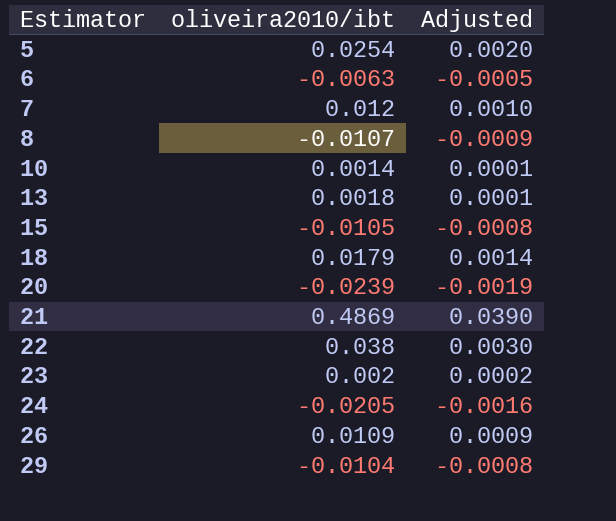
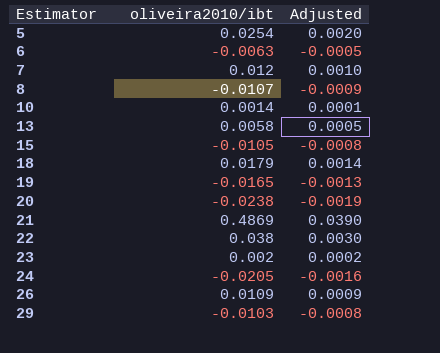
13 | oliveira2010/ibt: 0.0018 -> 0.0058
13 | Adjusted: 0.0001 -> 0.0005
row 19: none -> -0.0165 | -0.0013
20 | oliveira2010/ibt: -0.0239 -> -0.0238
29 | oliveira2010/ibt: -0.0104 -> -0.0103

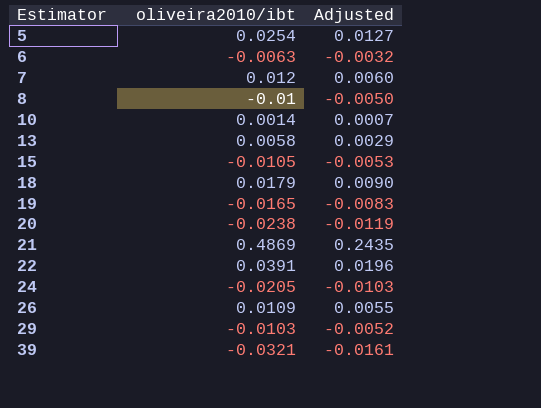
column Adjusted | formula: [oliveira2010/ibt] * 0.08 -> [oliveira2010/ibt] * 0.5
row 23: 0.002 | 0.0002 -> none
8 | oliveira2010/ibt: -0.0107 -> -0.01
22 | oliveira2010/ibt: 0.038 -> 0.0391
row 39: none -> -0.0321 | -0.0161

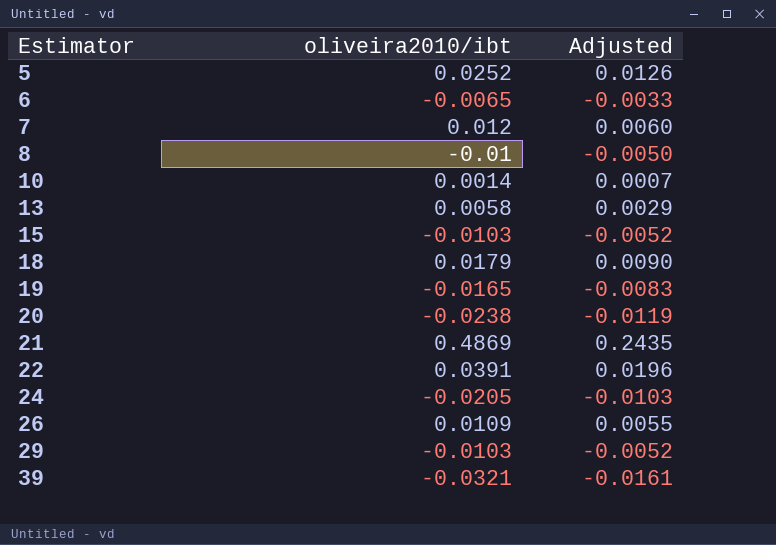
5 | oliveira2010/ibt: 0.0254 -> 0.0252
5 | Adjusted: 0.0127 -> 0.0126
6 | oliveira2010/ibt: -0.0063 -> -0.0065
6 | Adjusted: -0.0032 -> -0.0033
15 | oliveira2010/ibt: -0.0105 -> -0.0103
15 | Adjusted: -0.0053 -> -0.0052

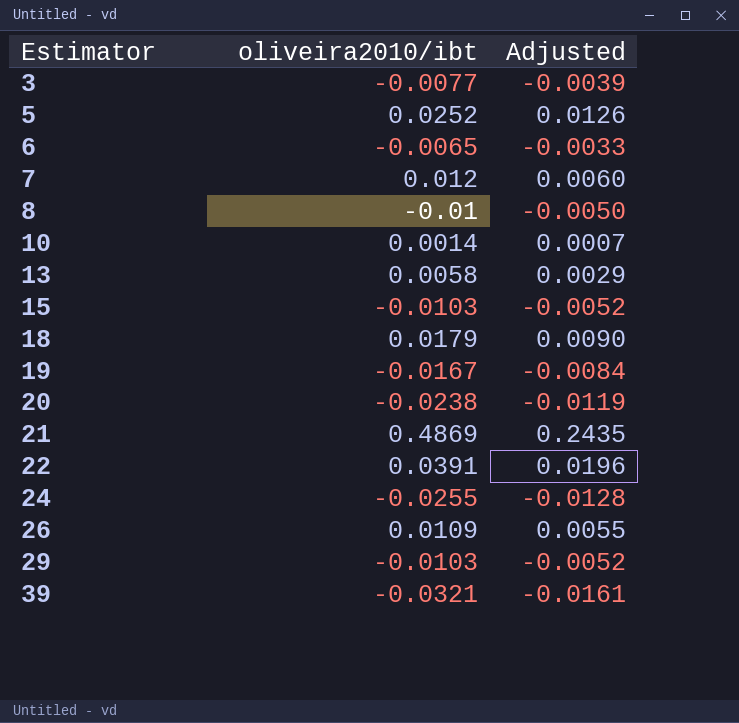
row 3: none -> -0.0077 | -0.0039
19 | oliveira2010/ibt: -0.0165 -> -0.0167
19 | Adjusted: -0.0083 -> -0.0084
24 | oliveira2010/ibt: -0.0205 -> -0.0255
24 | Adjusted: -0.0103 -> -0.0128

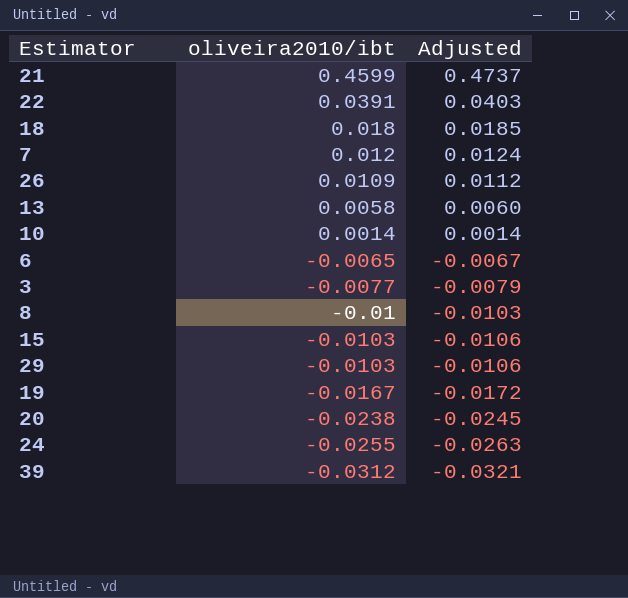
row order: Estimator ascending -> oliveira2010/ibt descending
column Adjusted | formula: [oliveira2010/ibt] * 0.5 -> [oliveira2010/ibt] * 1.03
row 5: 0.0252 | 0.0126 -> none
21 | oliveira2010/ibt: 0.4869 -> 0.4599
18 | oliveira2010/ibt: 0.0179 -> 0.018
39 | oliveira2010/ibt: -0.0321 -> -0.0312

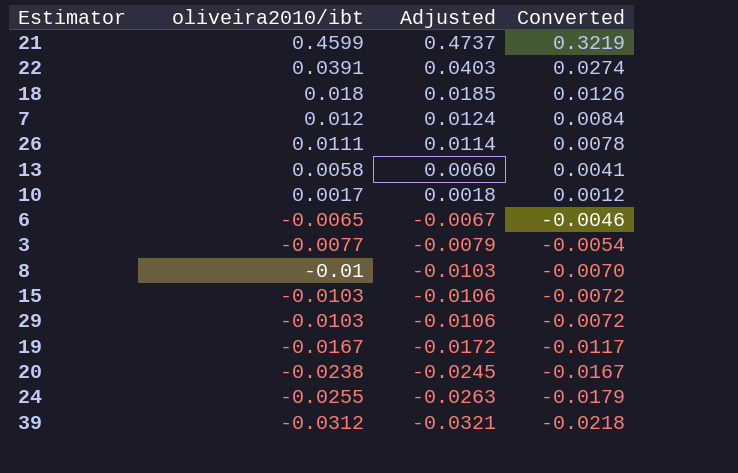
column Converted | formula: none -> [oliveira2010/ibt] * 0.7
26 | oliveira2010/ibt: 0.0109 -> 0.0111
26 | Adjusted: 0.0112 -> 0.0114
10 | oliveira2010/ibt: 0.0014 -> 0.0017
10 | Adjusted: 0.0014 -> 0.0018

